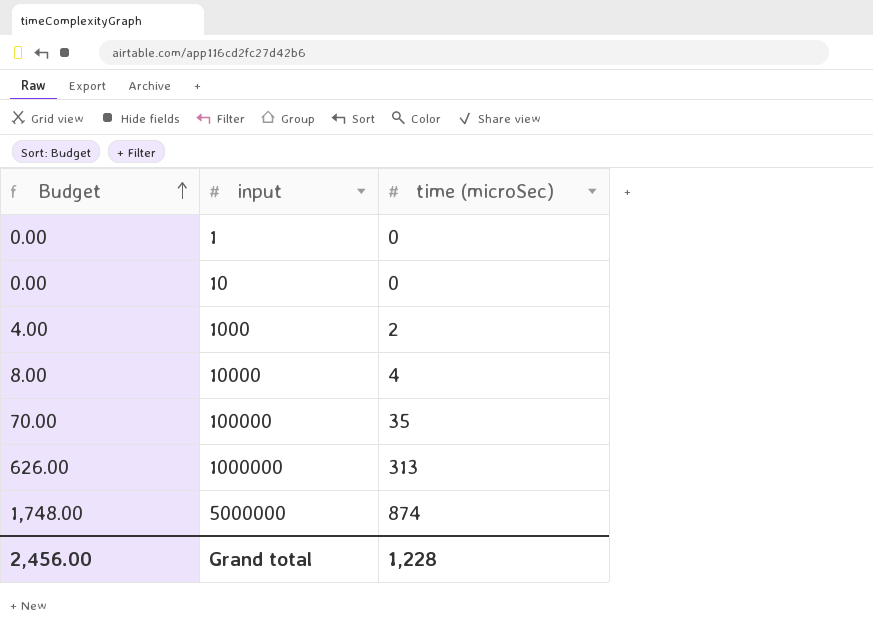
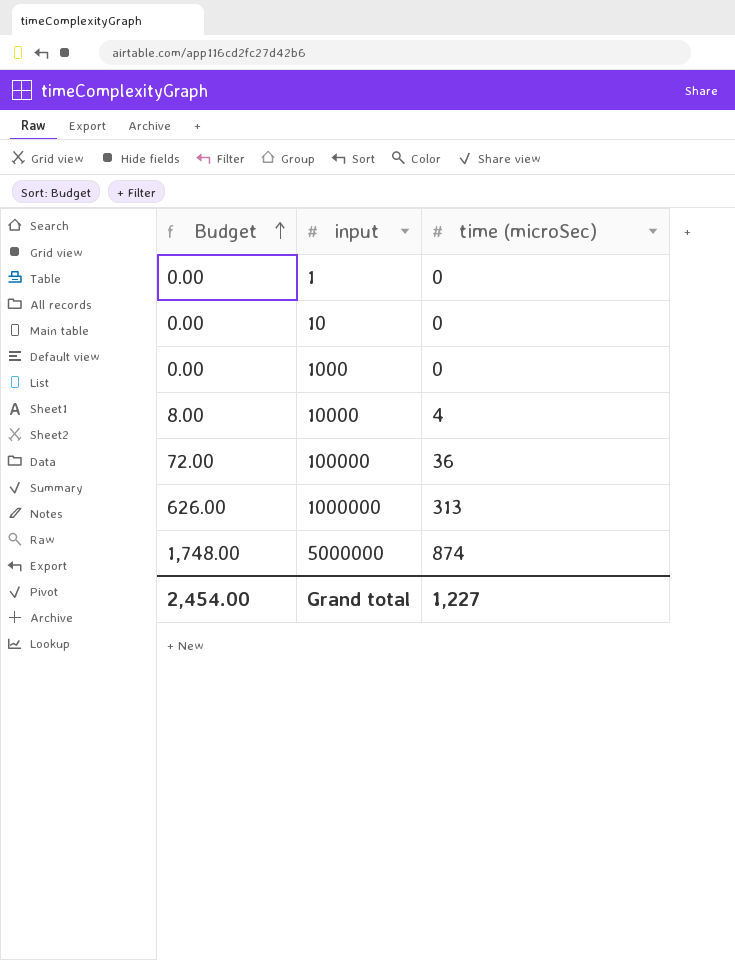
1000 | Budget: 4.00 -> 0.00
1000 | time (microSec): 2 -> 0
100000 | Budget: 70.00 -> 72.00
100000 | time (microSec): 35 -> 36
Grand total | Budget: 2,456.00 -> 2,454.00
Grand total | time (microSec): 1,228 -> 1,227

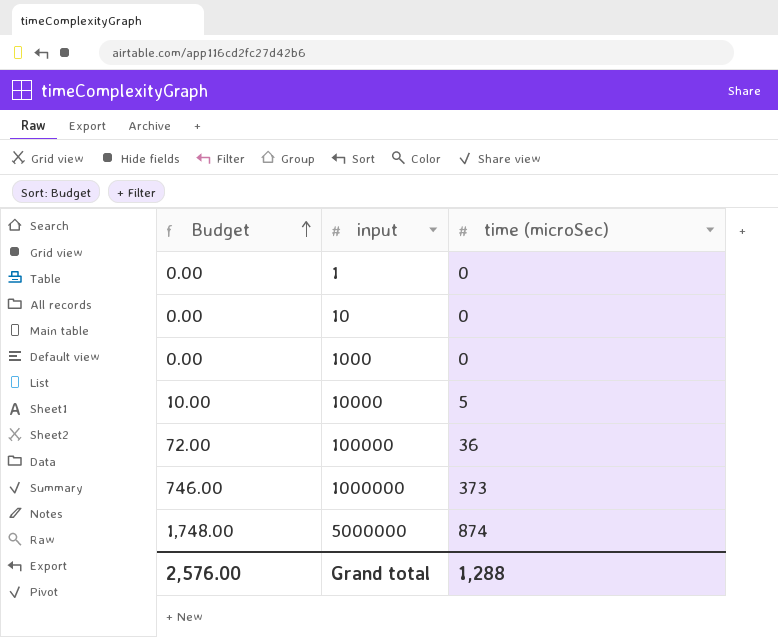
10000 | Budget: 8.00 -> 10.00
10000 | time (microSec): 4 -> 5
1000000 | Budget: 626.00 -> 746.00
1000000 | time (microSec): 313 -> 373
Grand total | Budget: 2,454.00 -> 2,576.00
Grand total | time (microSec): 1,227 -> 1,288

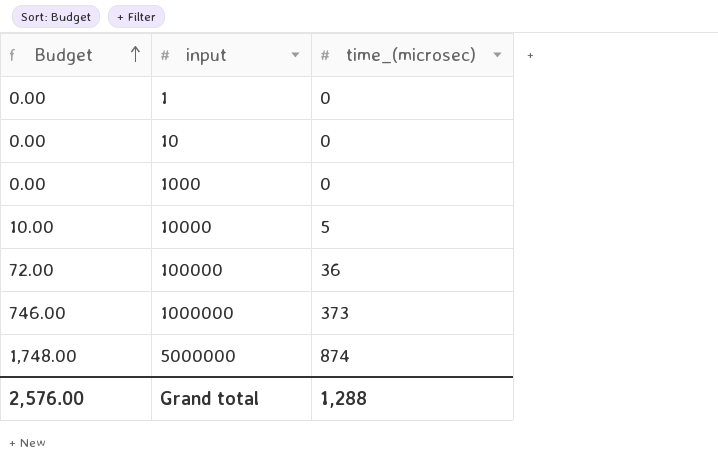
column name: time (microSec) -> time_(microsec)

